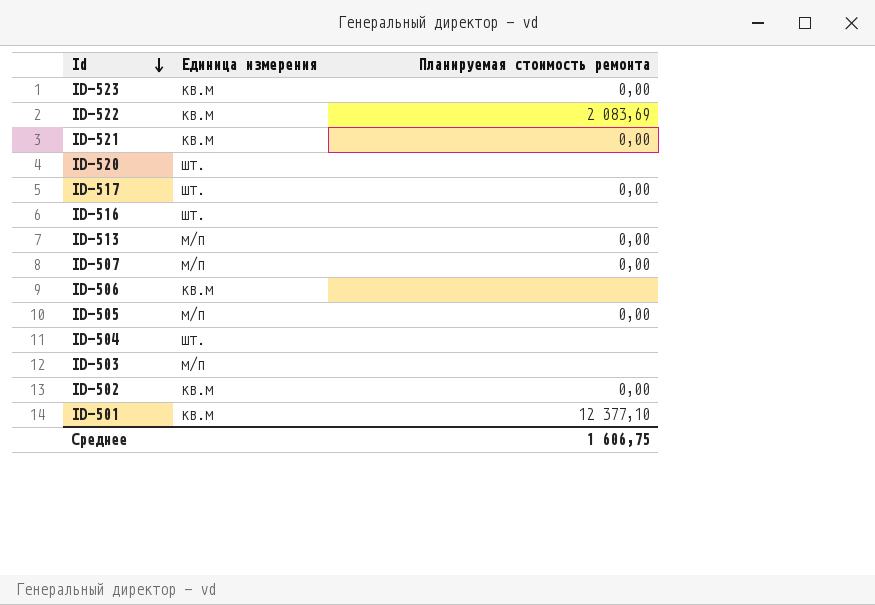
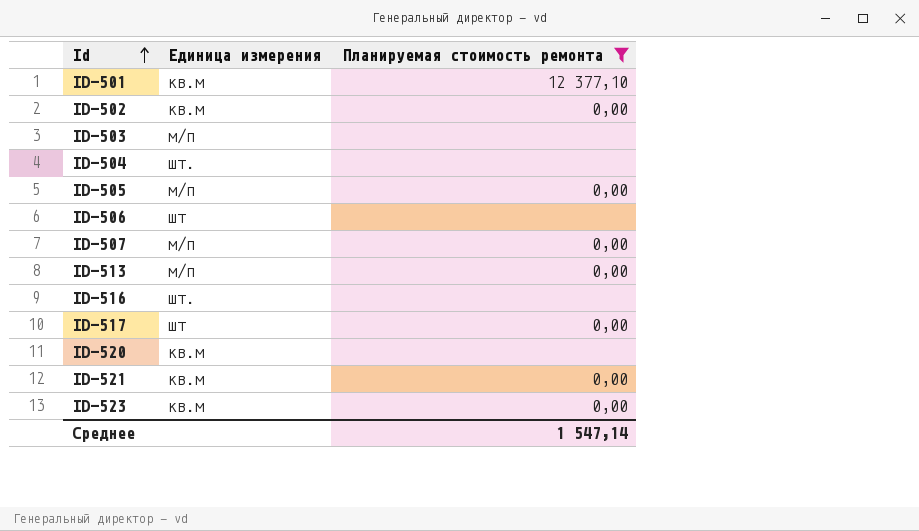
filter: none -> Планируемая стоимость ремонта != 2 083,69
row order: Id descending -> Id ascending
ID-506 | Единица измерения: кв.м -> шт
ID-517 | Единица измерения: шт. -> шт
ID-520 | Единица измерения: шт. -> кв.м
Среднее | Планируемая стоимость ремонта: 1 606,75 -> 1 547,14

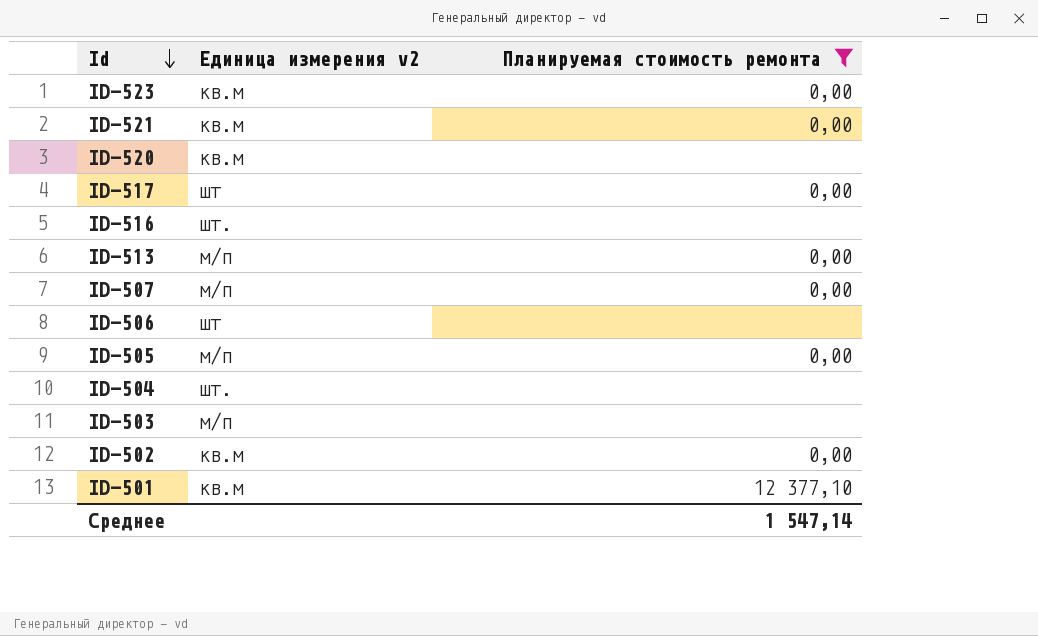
row order: Id ascending -> Id descending
column name: Единица измерения -> Единица измерения v2

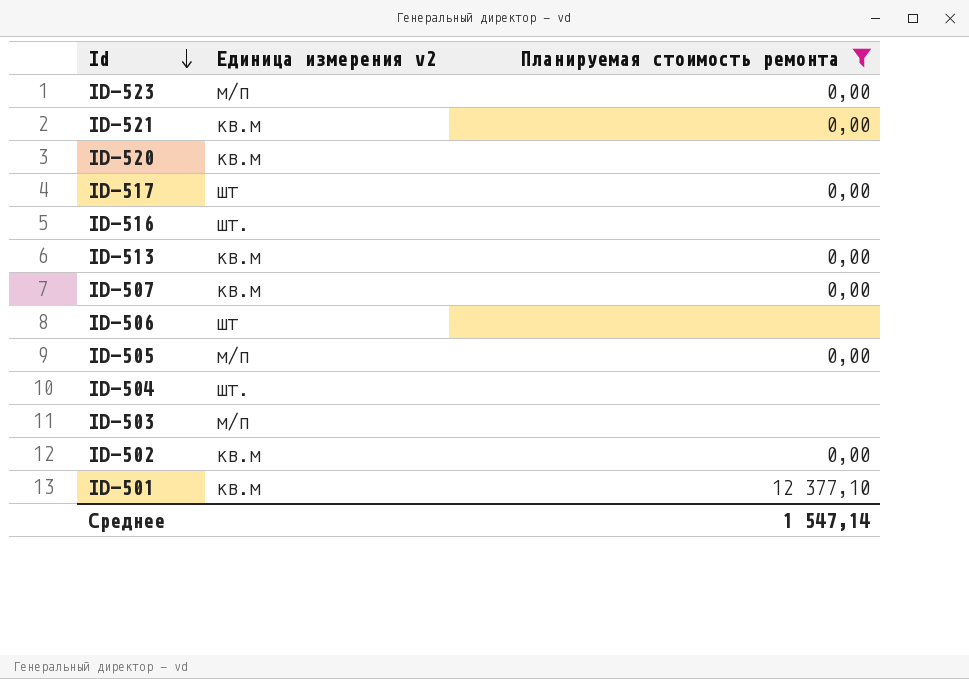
ID-523 | Единица измерения v2: кв.м -> м/п
ID-513 | Единица измерения v2: м/п -> кв.м
ID-507 | Единица измерения v2: м/п -> кв.м

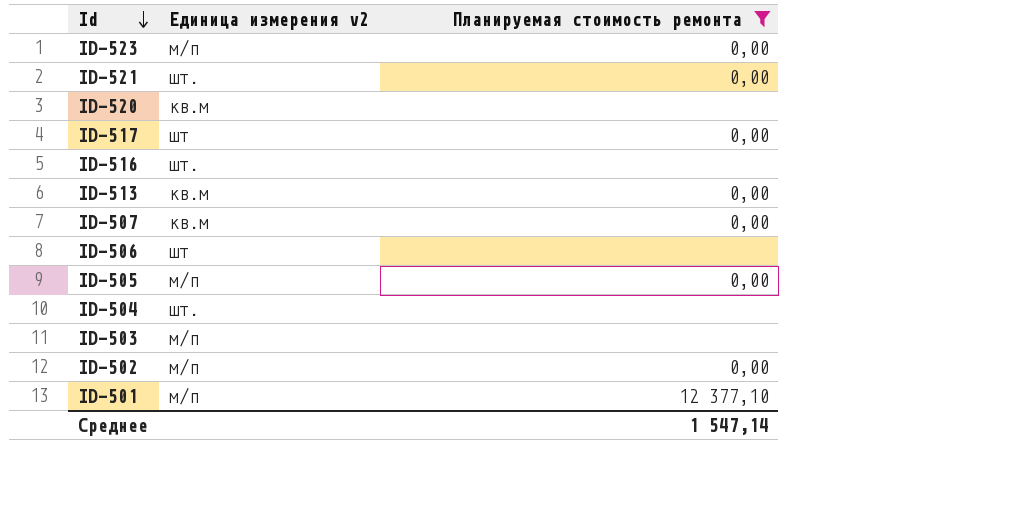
ID-521 | Единица измерения v2: кв.м -> шт.
ID-502 | Единица измерения v2: кв.м -> м/п
ID-501 | Единица измерения v2: кв.м -> м/п

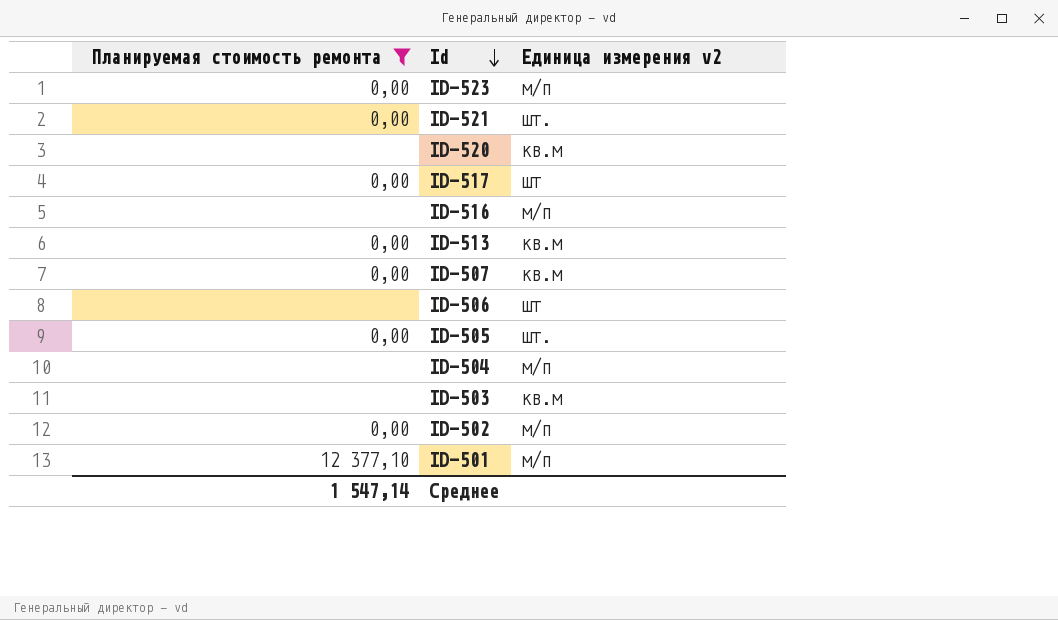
column Планируемая стоимость ремонта | position: 3 -> 1
ID-516 | Единица измерения v2: шт. -> м/п
ID-505 | Единица измерения v2: м/п -> шт.
ID-504 | Единица измерения v2: шт. -> м/п
ID-503 | Единица измерения v2: м/п -> кв.м

